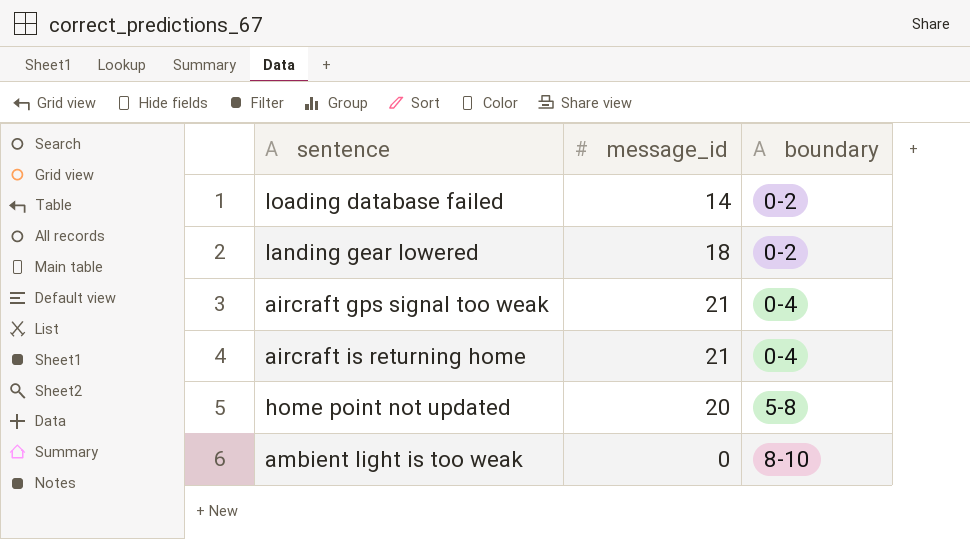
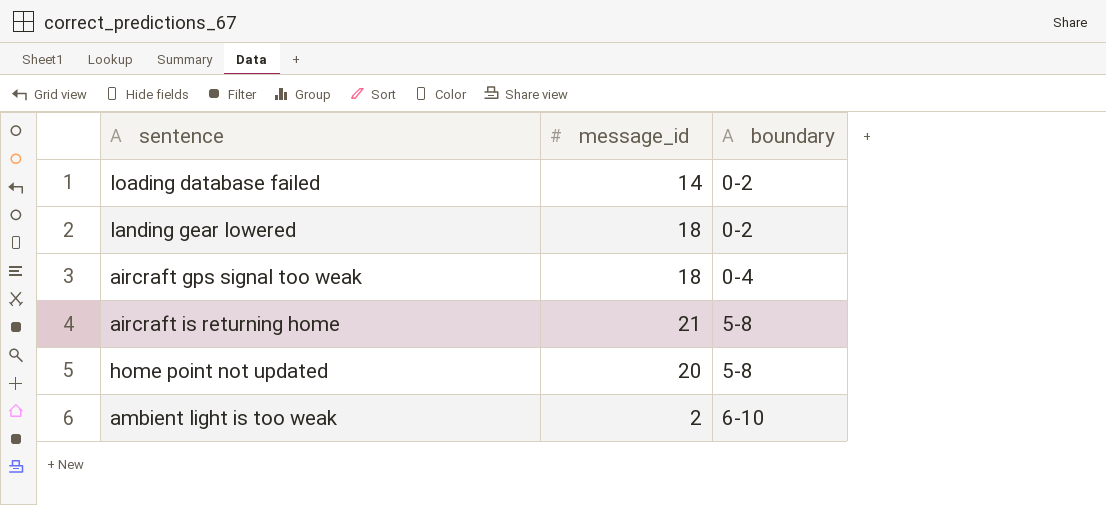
aircraft gps signal too weak | message_id: 21 -> 18
aircraft is returning home | boundary: 0-4 -> 5-8
ambient light is too weak | message_id: 0 -> 2
ambient light is too weak | boundary: 8-10 -> 6-10

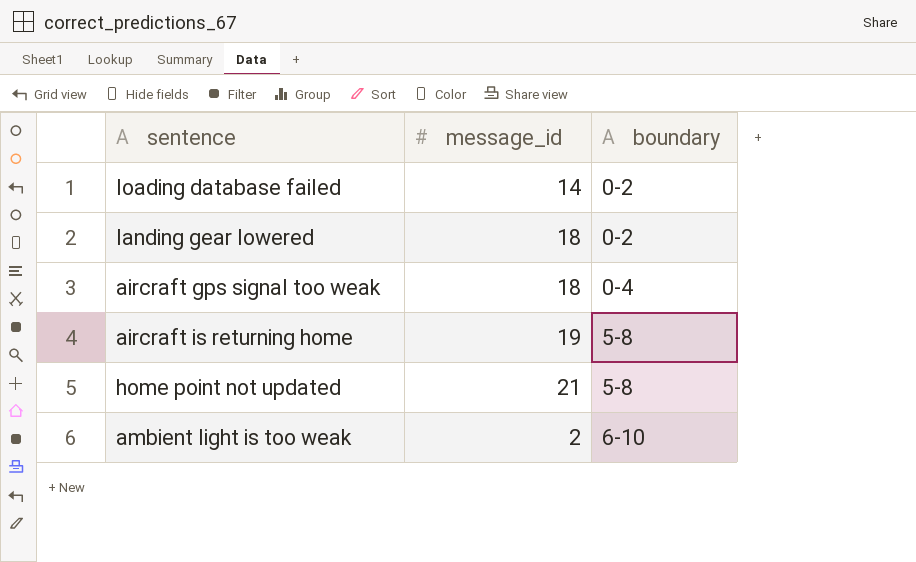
aircraft is returning home | message_id: 21 -> 19
home point not updated | message_id: 20 -> 21

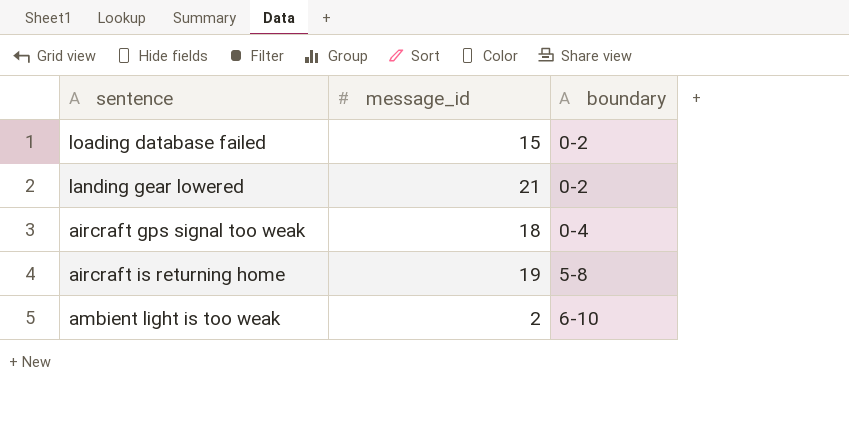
row home point not updated: 21 | 5-8 -> none
loading database failed | message_id: 14 -> 15
landing gear lowered | message_id: 18 -> 21

